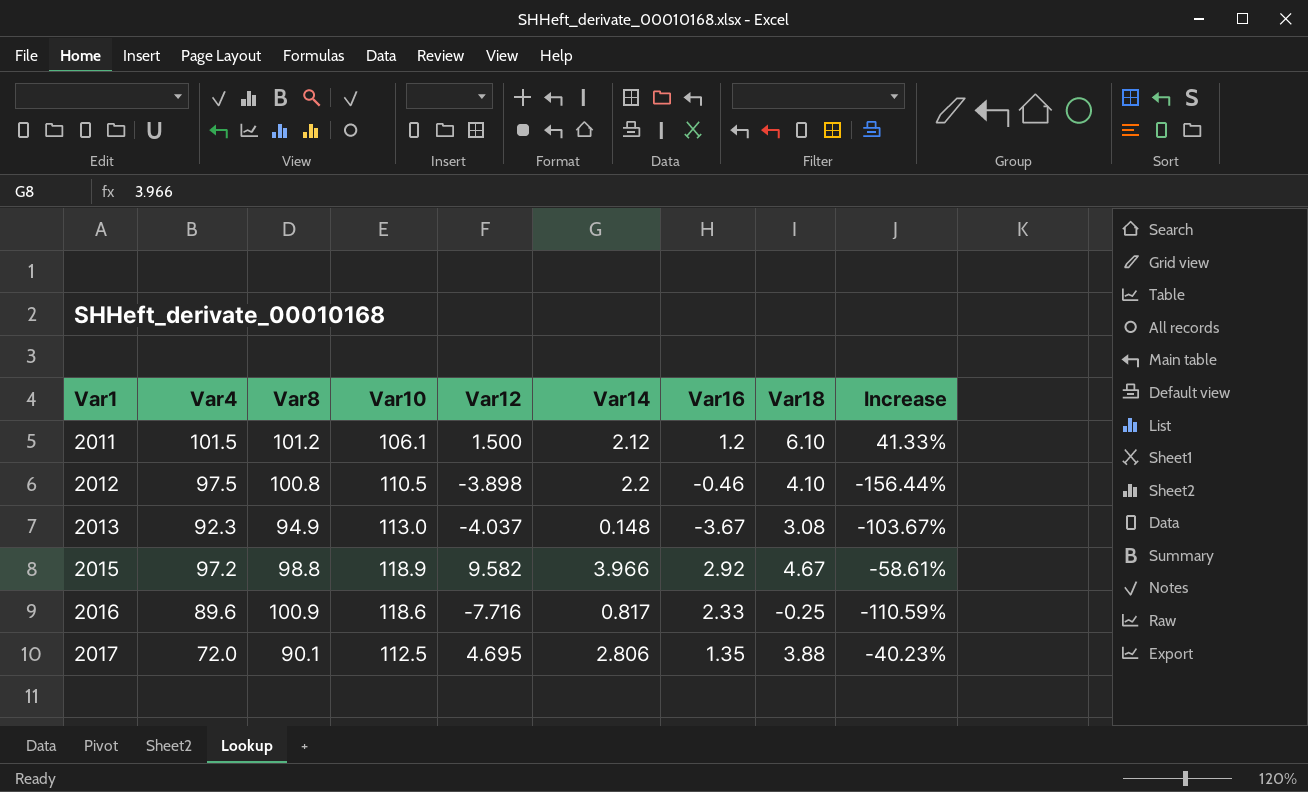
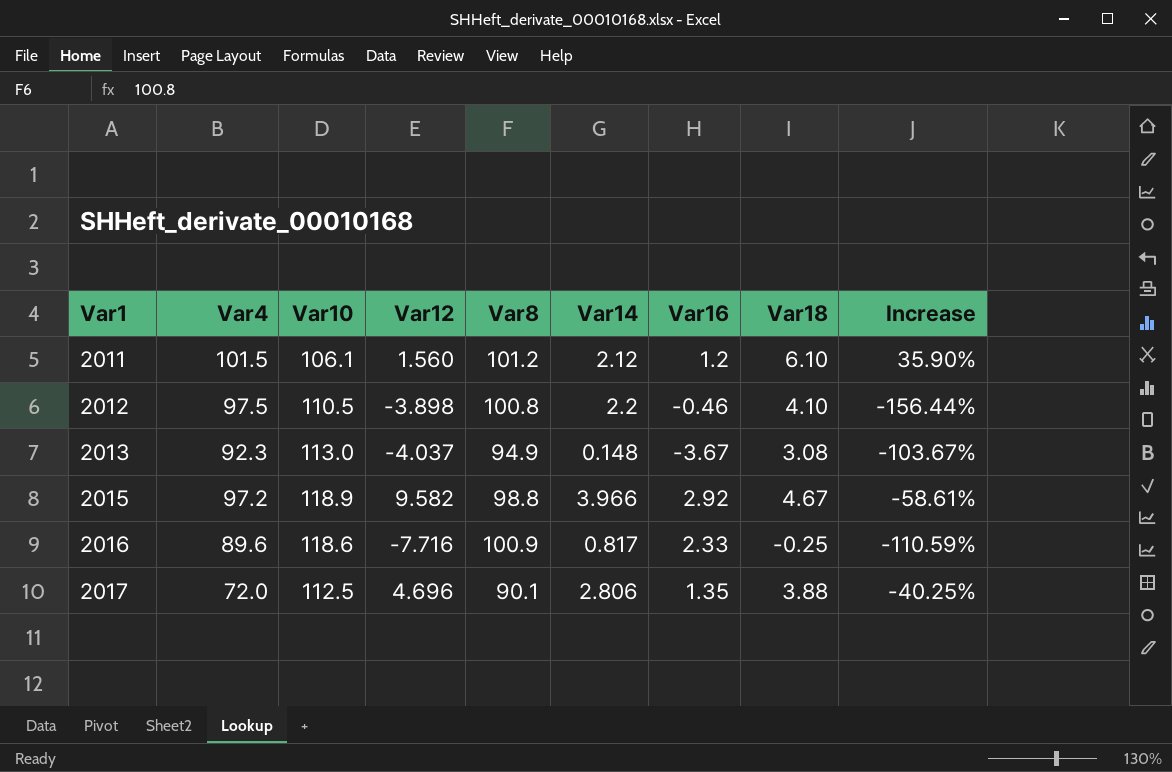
column Var8 | position: 3 -> 5
2011 | Var12: 1.500 -> 1.560
2011 | Increase: 41.33% -> 35.90%
2017 | Var12: 4.695 -> 4.696
2017 | Increase: -40.23% -> -40.25%

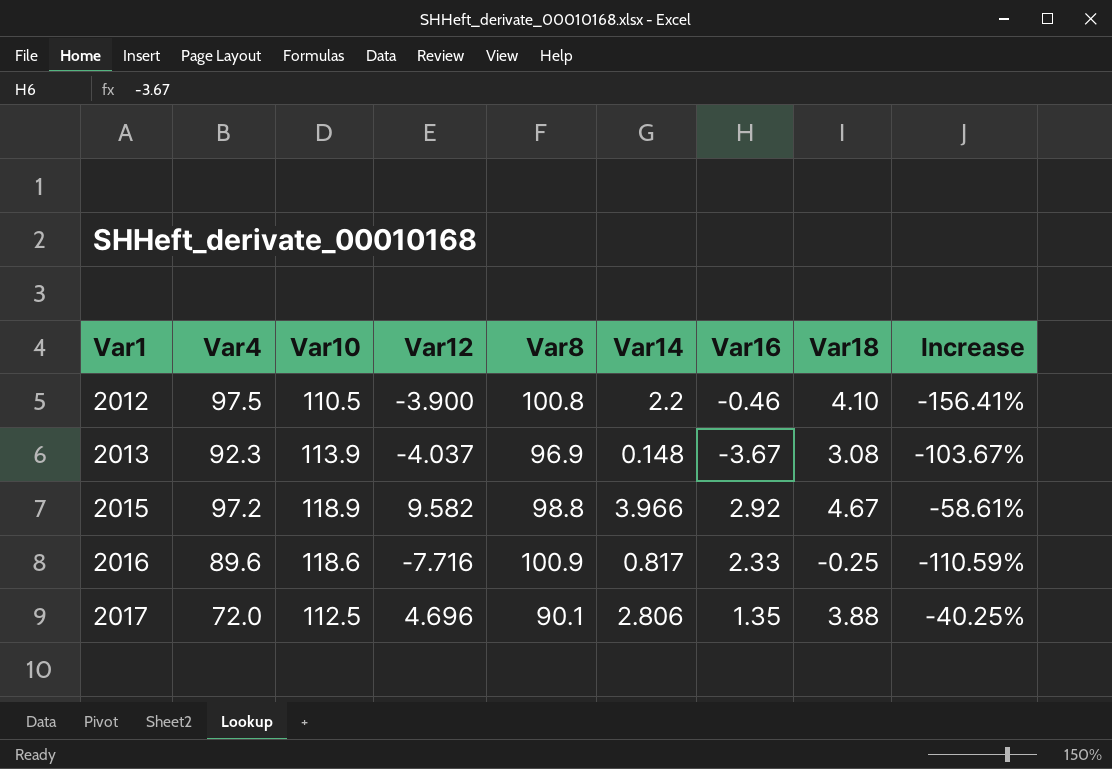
row 2011: 101.5 | 106.1 | 1.560 | 101.2 | 2.12 | 1.2 | 6.10 | 35.90% -> none
2012 | Var12: -3.898 -> -3.900
2012 | Increase: -156.44% -> -156.41%
2013 | Var10: 113.0 -> 113.9
2013 | Var8: 94.9 -> 96.9

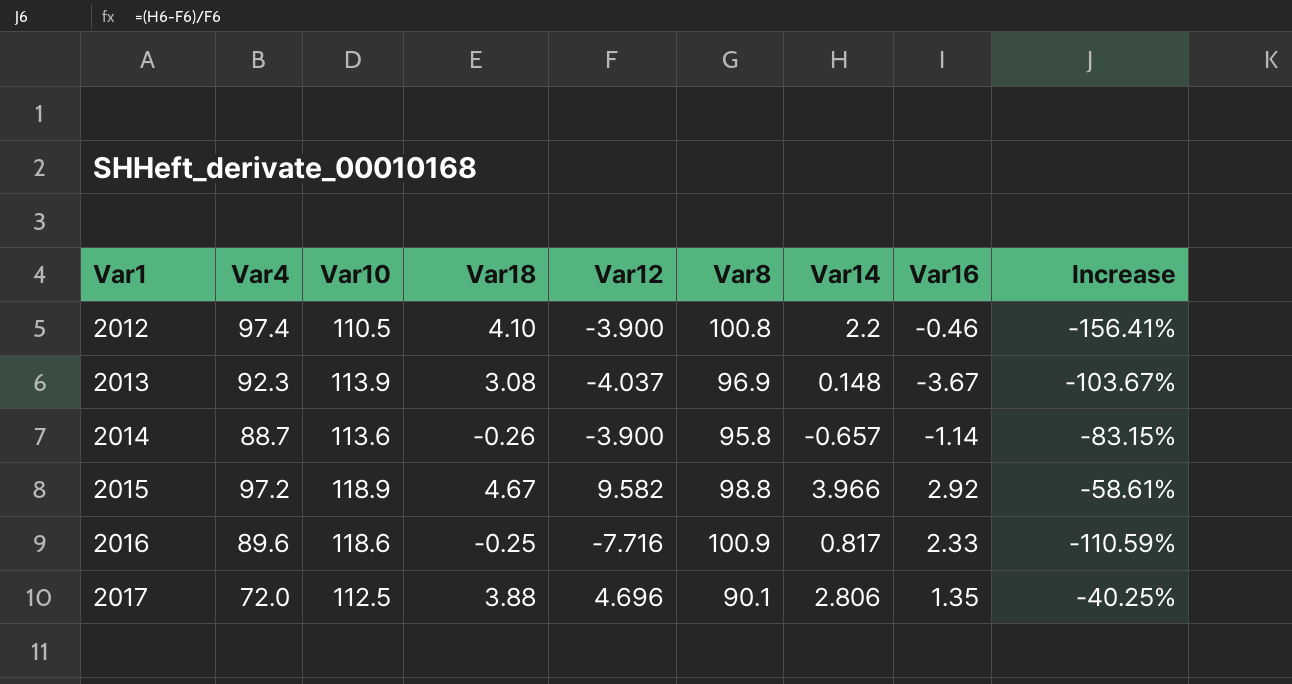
column Var18 | position: 8 -> 4
2012 | Var4: 97.5 -> 97.4
row 2014: none -> 88.7 | 113.6 | -0.26 | -3.900 | 95.8 | -0.657 | -1.14 | -83.15%

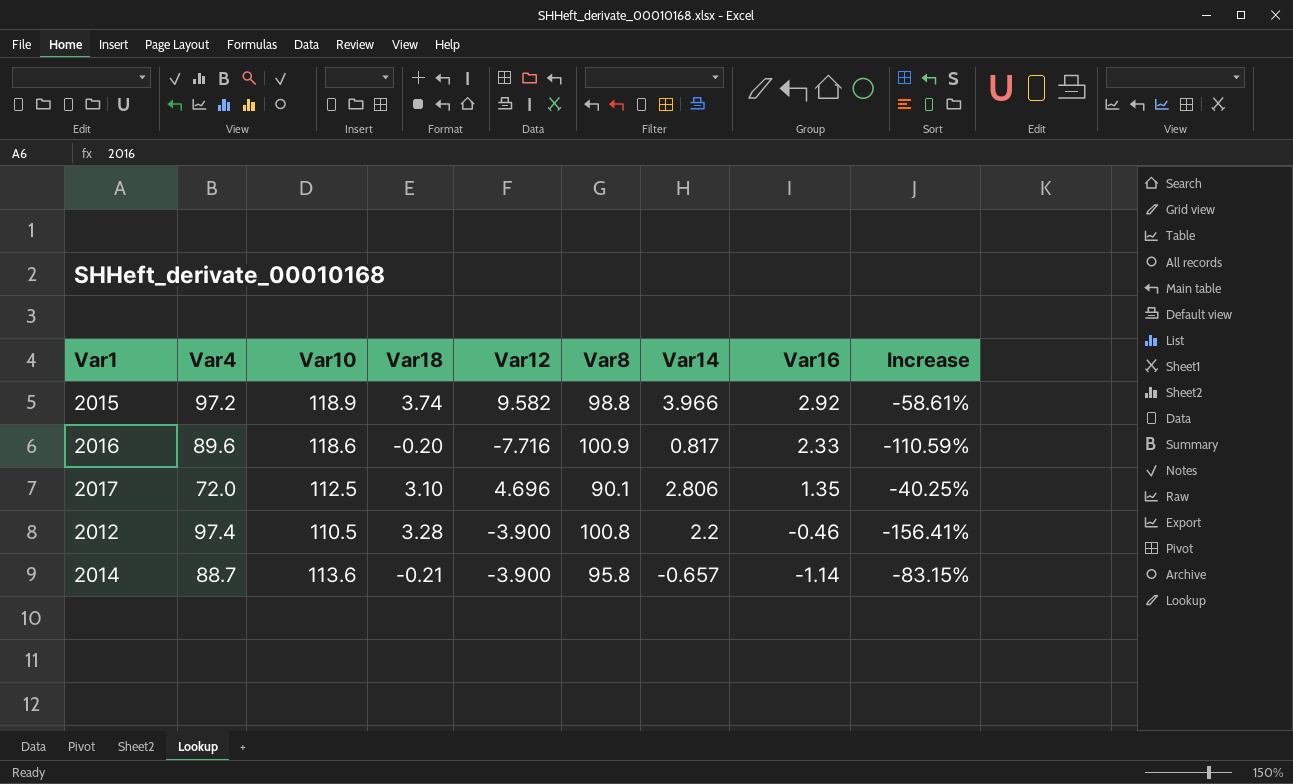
row order: Var1 ascending -> Var16 descending
row 2013: 92.3 | 113.9 | 3.08 | -4.037 | 96.9 | 0.148 | -3.67 | -103.67% -> none
2015 | Var18: 4.67 -> 3.74
2016 | Var18: -0.25 -> -0.20
2017 | Var18: 3.88 -> 3.10
2012 | Var18: 4.10 -> 3.28
2014 | Var18: -0.26 -> -0.21

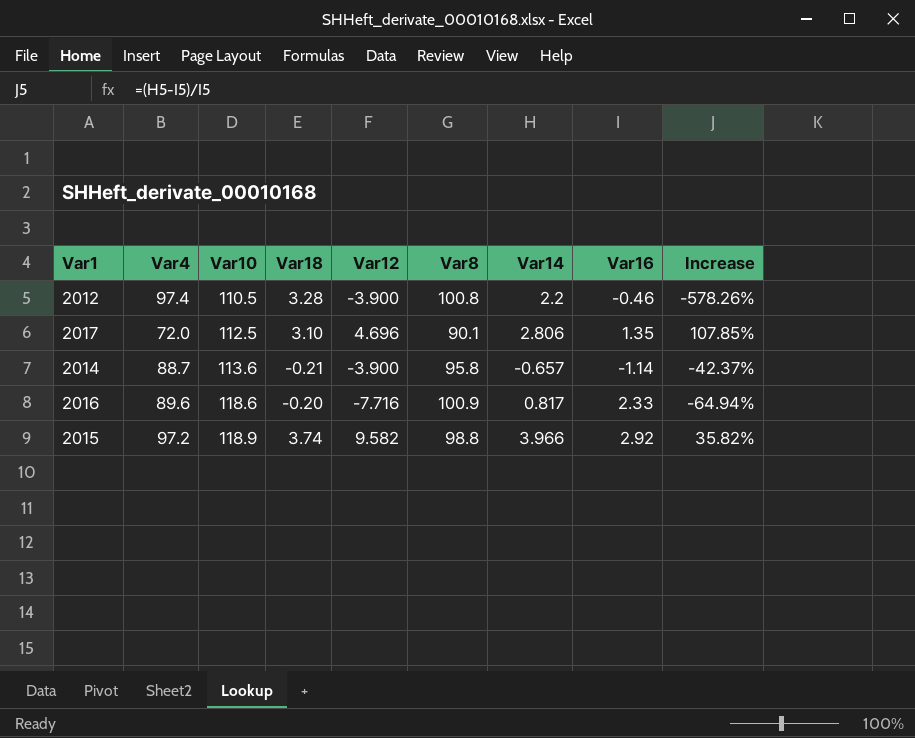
row order: Var16 descending -> Var10 ascending
column Increase | formula: ([Var14] - [Var12]) / [Var12] -> ([Var14] - [Var16]) / [Var16]

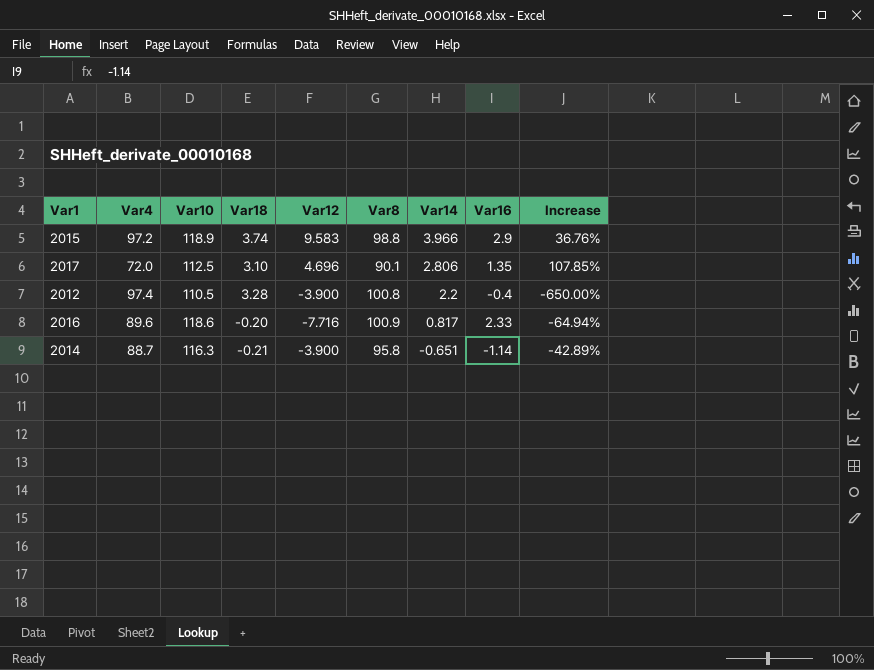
row order: Var10 ascending -> Var14 descending
2015 | Var12: 9.582 -> 9.583
2015 | Var16: 2.92 -> 2.9
2015 | Increase: 35.82% -> 36.76%
2012 | Var16: -0.46 -> -0.4
2012 | Increase: -578.26% -> -650.00%
2014 | Var10: 113.6 -> 116.3
2014 | Var14: -0.657 -> -0.651
2014 | Increase: -42.37% -> -42.89%

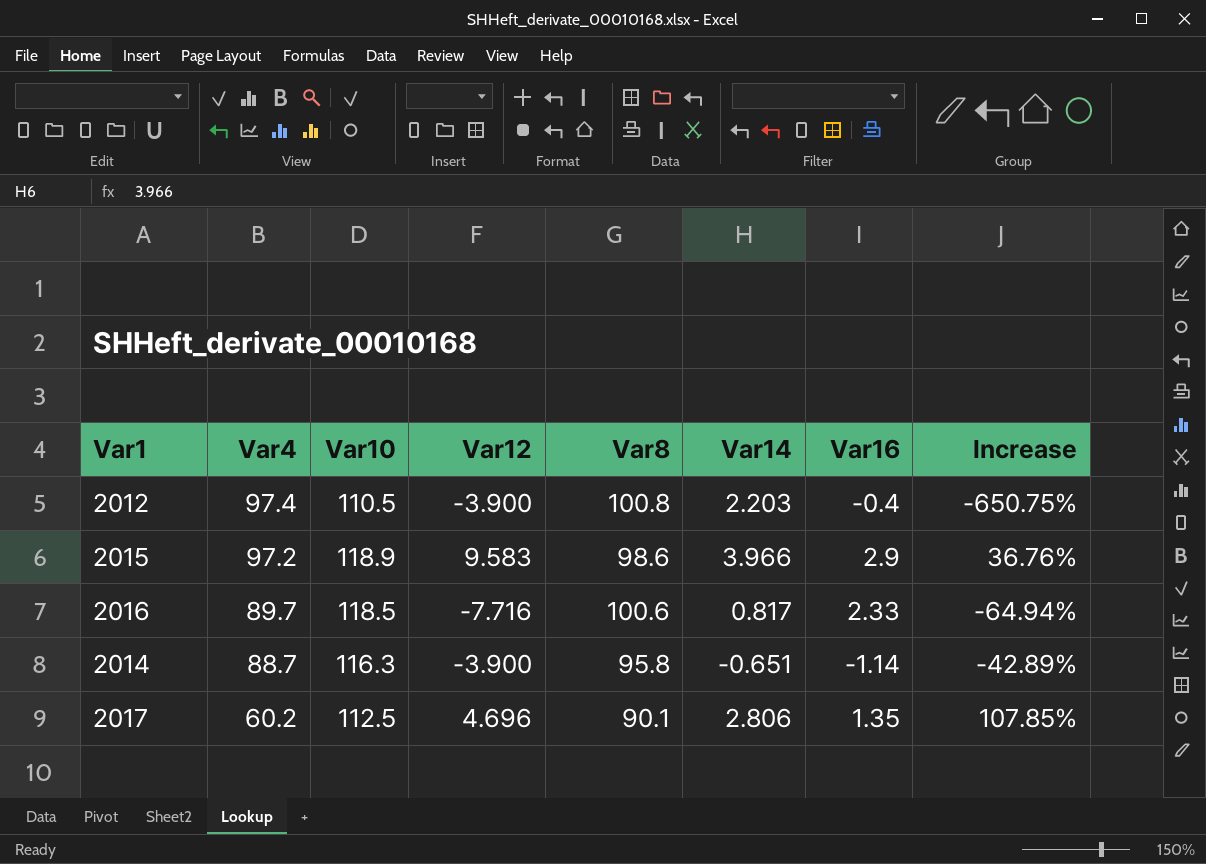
row order: Var14 descending -> Var4 descending
column Var18 | position: 4 -> none
2012 | Var14: 2.2 -> 2.203
2012 | Increase: -650.00% -> -650.75%
2015 | Var8: 98.8 -> 98.6
2016 | Var4: 89.6 -> 89.7
2016 | Var10: 118.6 -> 118.5
2016 | Var8: 100.9 -> 100.6
2017 | Var4: 72.0 -> 60.2

